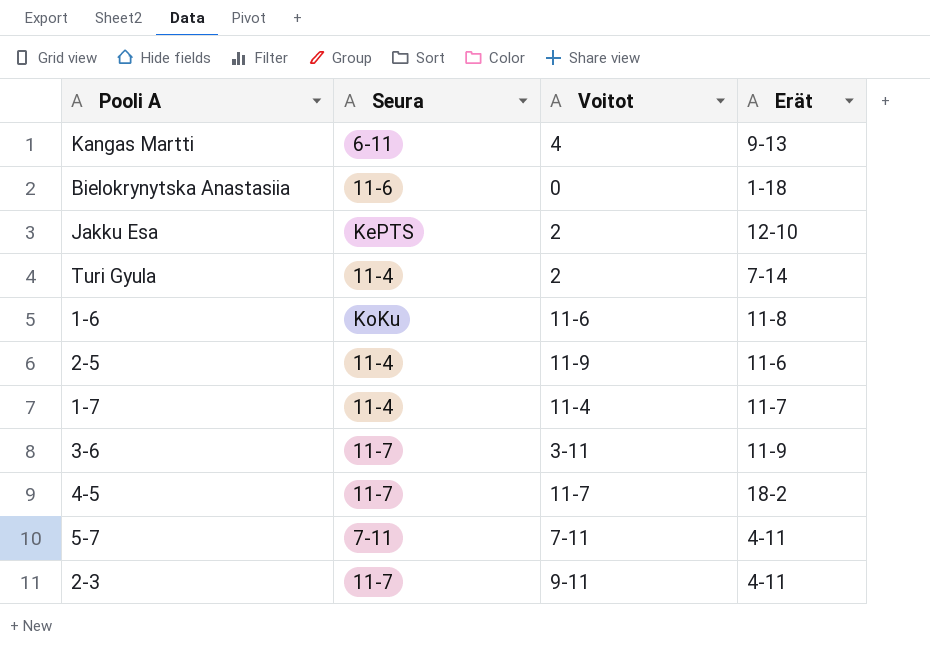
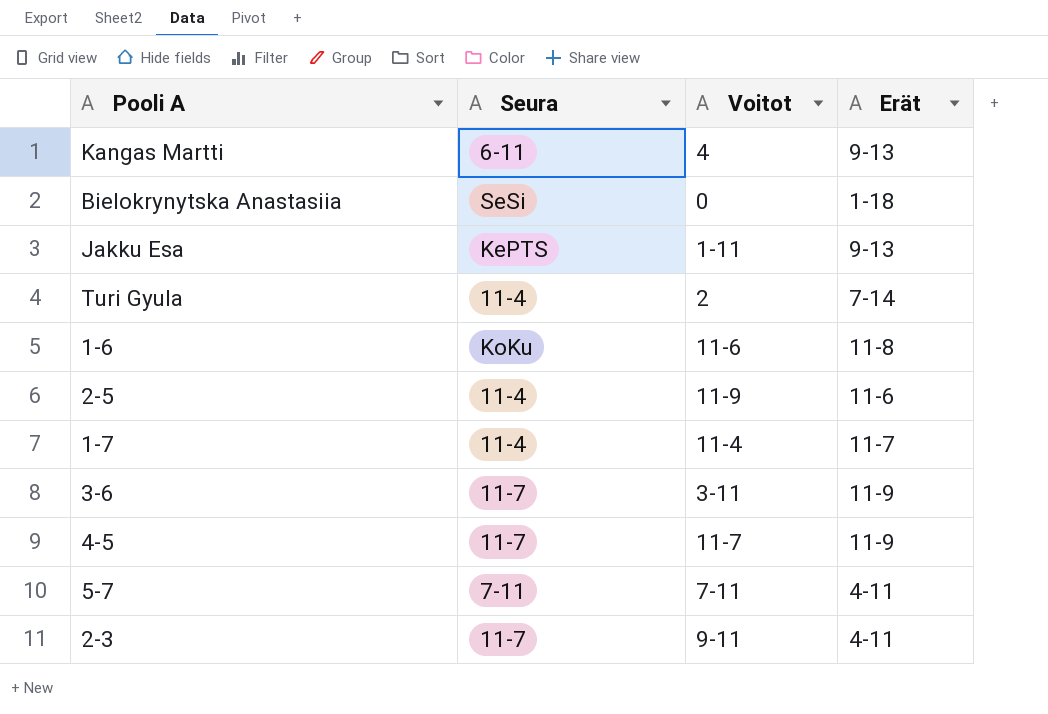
Bielokrynytska Anastasiia | Seura: 11-6 -> SeSi
Jakku Esa | Voitot: 2 -> 1-11
Jakku Esa | Erät: 12-10 -> 9-13
4-5 | Erät: 18-2 -> 11-9

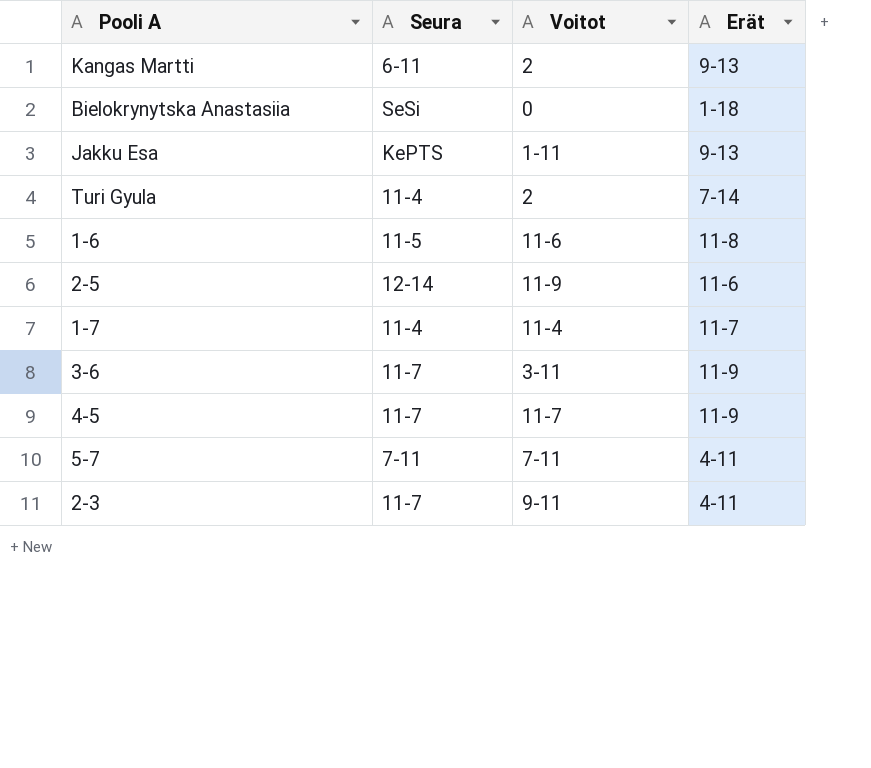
Kangas Martti | Voitot: 4 -> 2
1-6 | Seura: KoKu -> 11-5
2-5 | Seura: 11-4 -> 12-14

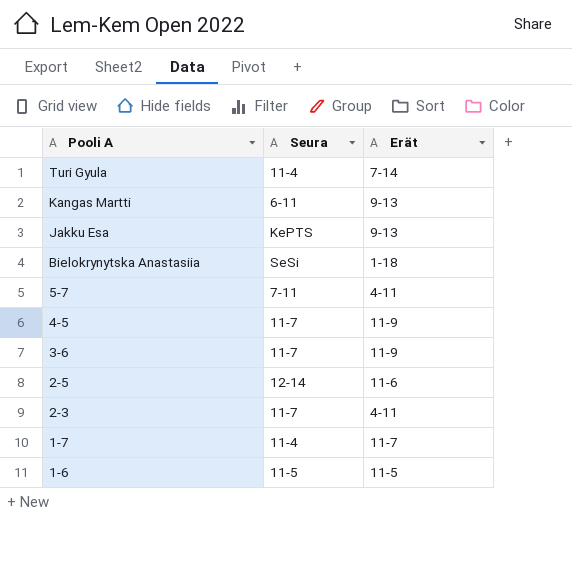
row order: none -> Pooli A descending
column Voitot | position: 3 -> none
1-6 | Erät: 11-8 -> 11-5

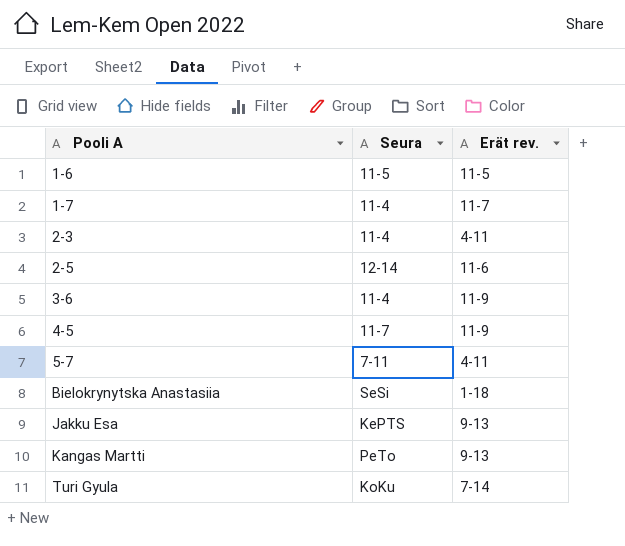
row order: Pooli A descending -> Pooli A ascending
column name: Erät -> Erät rev.
2-3 | Seura: 11-7 -> 11-4
3-6 | Seura: 11-7 -> 11-4
Kangas Martti | Seura: 6-11 -> PeTo
Turi Gyula | Seura: 11-4 -> KoKu

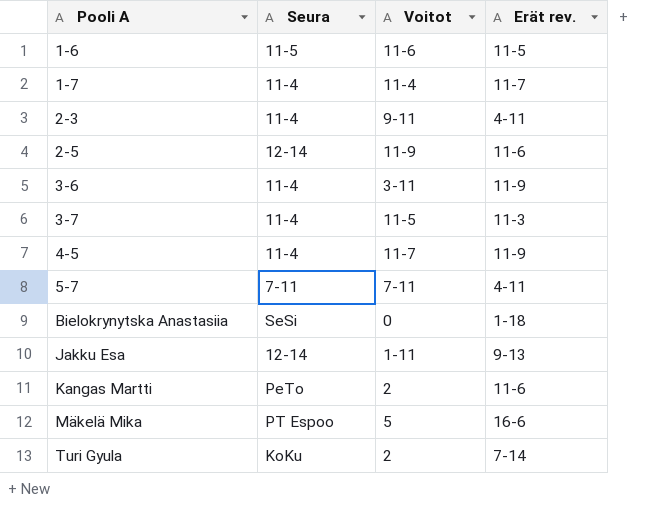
column Voitot | position: none -> 3
row 3-7: none -> 11-4 | 11-5 | 11-3
4-5 | Seura: 11-7 -> 11-4
Jakku Esa | Seura: KePTS -> 12-14
Kangas Martti | Erät rev.: 9-13 -> 11-6
row Mäkelä Mika: none -> PT Espoo | 5 | 16-6

